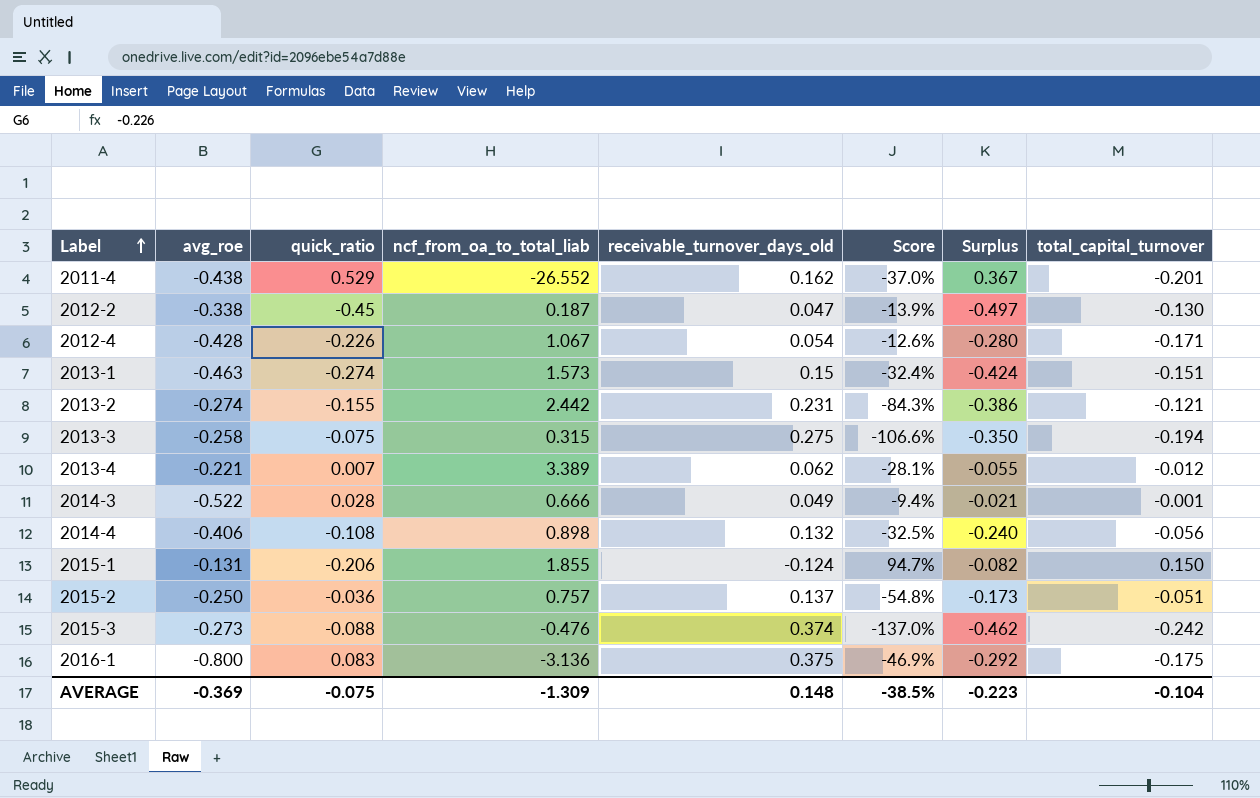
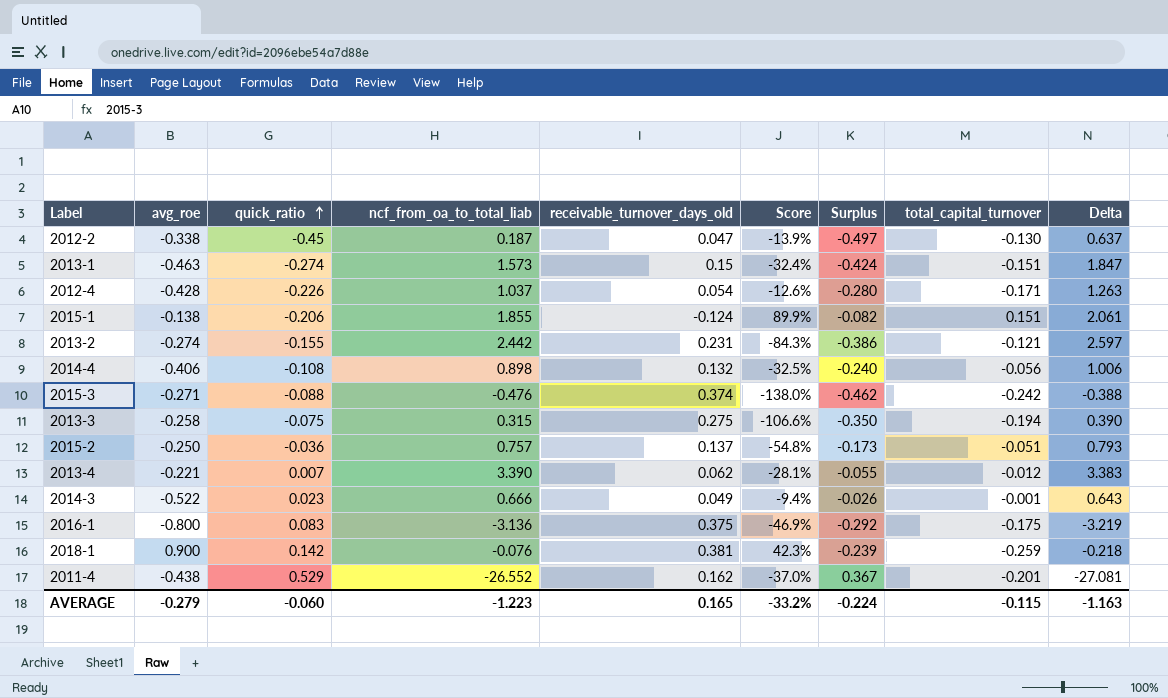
row order: Label ascending -> quick_ratio ascending
column Delta | formula: none -> [ncf_from_oa_to_total_liab] - [quick_ratio]
2012-4 | ncf_from_oa_to_total_liab: 1.067 -> 1.037
2015-1 | avg_roe: -0.131 -> -0.138
2015-1 | Score: 94.7% -> 89.9%
2015-1 | total_capital_turnover: 0.150 -> 0.151
2015-3 | avg_roe: -0.273 -> -0.271
2015-3 | Score: -137.0% -> -138.0%
2013-4 | ncf_from_oa_to_total_liab: 3.389 -> 3.390
2014-3 | quick_ratio: 0.028 -> 0.023
2014-3 | Surplus: -0.021 -> -0.026
row 2018-1: none -> 0.900 | 0.142 | -0.076 | 0.381 | 42.3% | -0.239 | -0.259 | -0.218
AVERAGE | avg_roe: -0.369 -> -0.279
AVERAGE | quick_ratio: -0.075 -> -0.060
AVERAGE | ncf_from_oa_to_total_liab: -1.309 -> -1.223
AVERAGE | receivable_turnover_days_old: 0.148 -> 0.165
AVERAGE | Score: -38.5% -> -33.2%
AVERAGE | Surplus: -0.223 -> -0.224
AVERAGE | total_capital_turnover: -0.104 -> -0.115

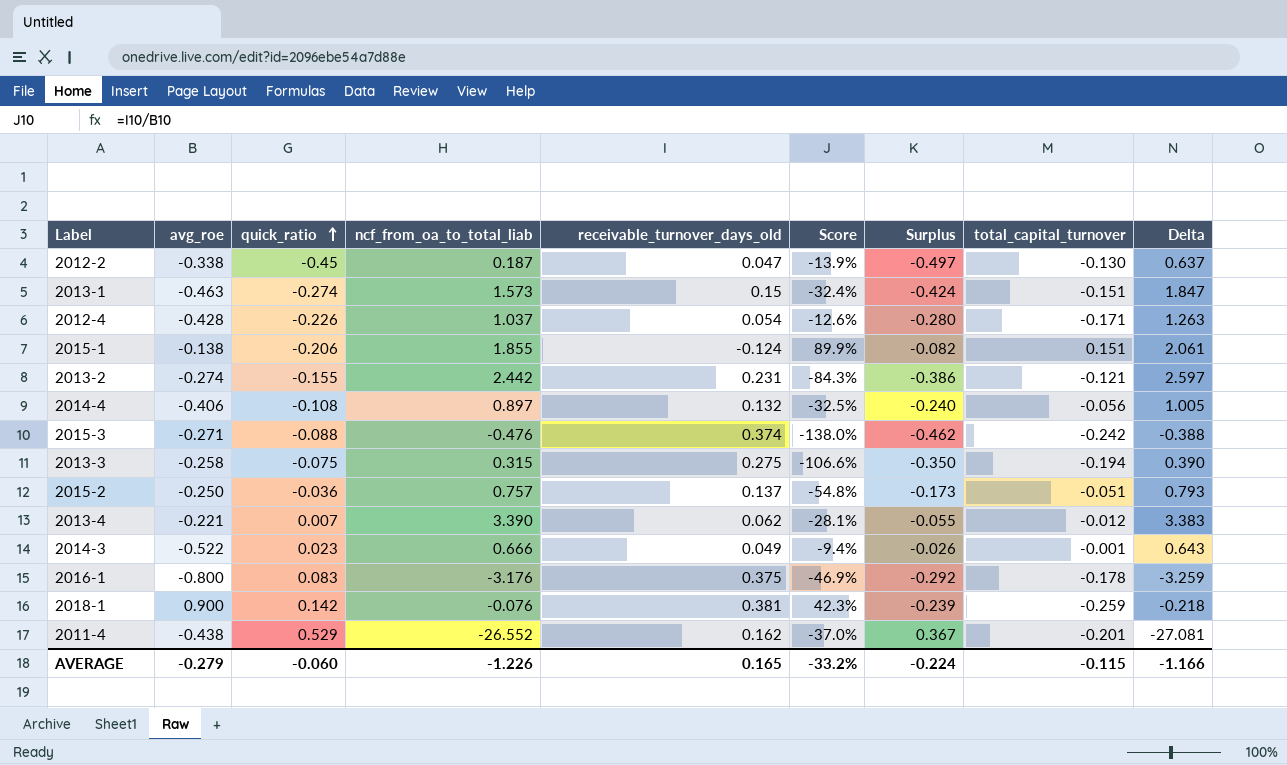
2014-4 | ncf_from_oa_to_total_liab: 0.898 -> 0.897
2014-4 | Delta: 1.006 -> 1.005
2016-1 | ncf_from_oa_to_total_liab: -3.136 -> -3.176
2016-1 | total_capital_turnover: -0.175 -> -0.178
2016-1 | Delta: -3.219 -> -3.259
AVERAGE | ncf_from_oa_to_total_liab: -1.223 -> -1.226
AVERAGE | Delta: -1.163 -> -1.166

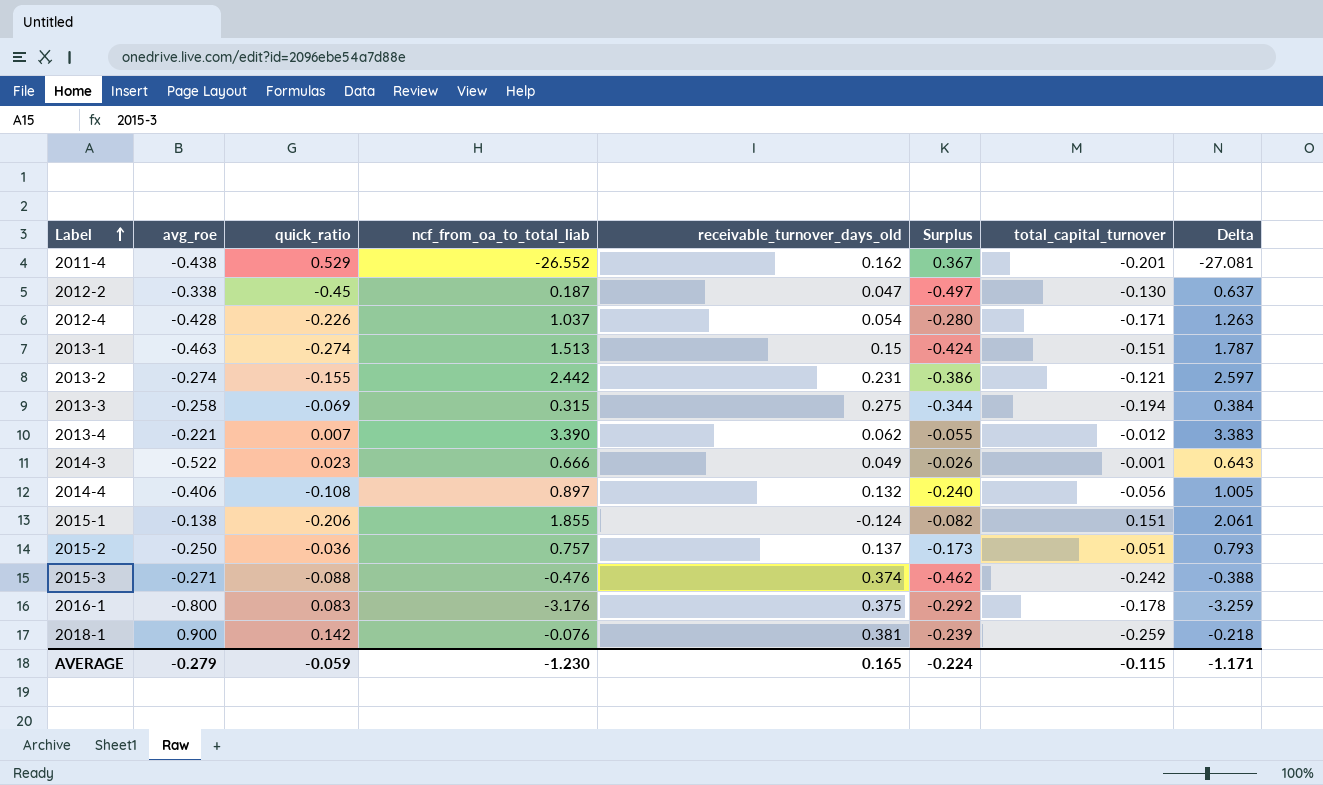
row order: quick_ratio ascending -> Label ascending
column Score | formula: [receivable_turnover_days_old] / [avg_roe] -> none
2013-1 | ncf_from_oa_to_total_liab: 1.573 -> 1.513
2013-1 | Delta: 1.847 -> 1.787
2013-3 | quick_ratio: -0.075 -> -0.069
2013-3 | Surplus: -0.350 -> -0.344
2013-3 | Delta: 0.390 -> 0.384
AVERAGE | quick_ratio: -0.060 -> -0.059
AVERAGE | ncf_from_oa_to_total_liab: -1.226 -> -1.230
AVERAGE | Delta: -1.166 -> -1.171

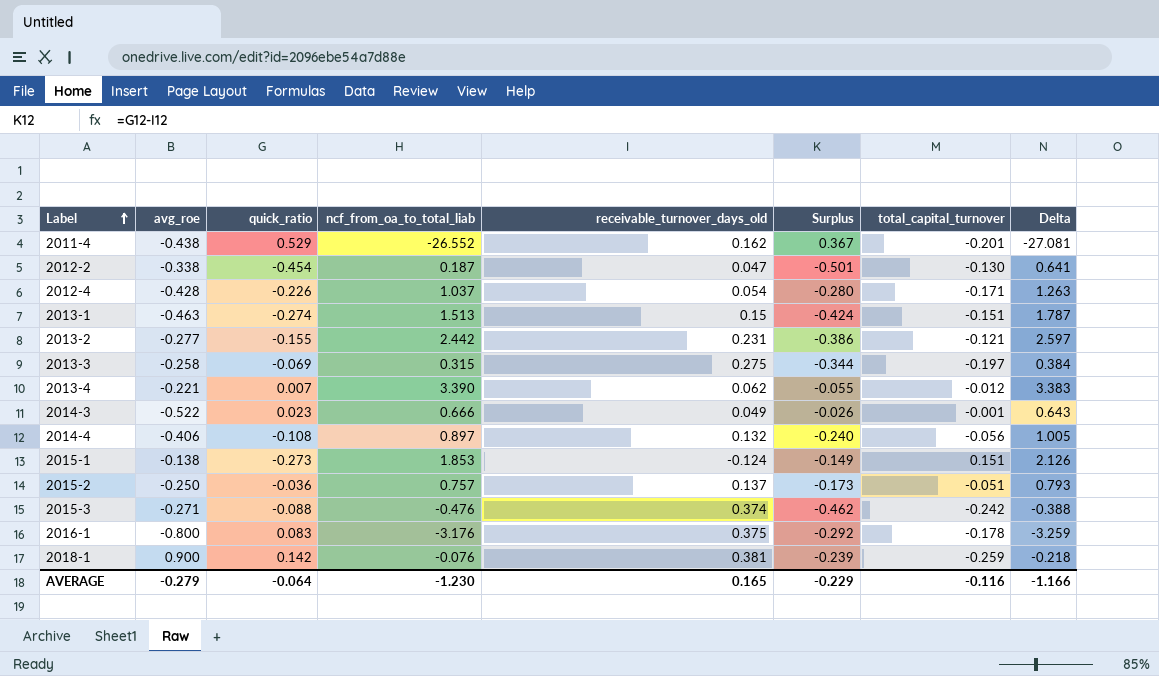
2012-2 | quick_ratio: -0.45 -> -0.454
2012-2 | Surplus: -0.497 -> -0.501
2012-2 | Delta: 0.637 -> 0.641
2013-2 | avg_roe: -0.274 -> -0.277
2013-3 | total_capital_turnover: -0.194 -> -0.197
2015-1 | quick_ratio: -0.206 -> -0.273
2015-1 | ncf_from_oa_to_total_liab: 1.855 -> 1.853
2015-1 | Surplus: -0.082 -> -0.149
2015-1 | Delta: 2.061 -> 2.126
AVERAGE | quick_ratio: -0.059 -> -0.064
AVERAGE | Surplus: -0.224 -> -0.229
AVERAGE | total_capital_turnover: -0.115 -> -0.116
AVERAGE | Delta: -1.171 -> -1.166

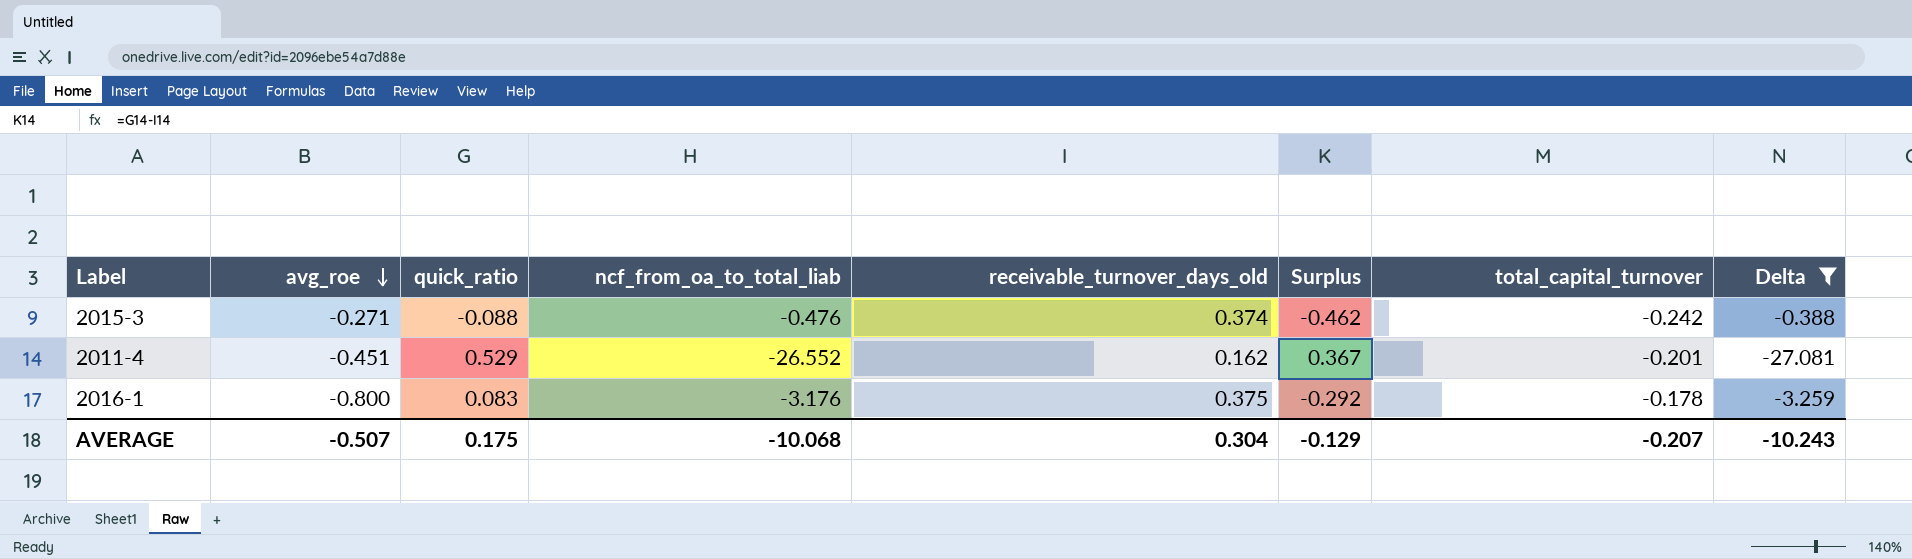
filter: none -> Delta <= -0.388
row order: Label ascending -> avg_roe descending
2011-4 | avg_roe: -0.438 -> -0.451
AVERAGE | avg_roe: -0.279 -> -0.507
AVERAGE | quick_ratio: -0.064 -> 0.175
AVERAGE | ncf_from_oa_to_total_liab: -1.230 -> -10.068
AVERAGE | receivable_turnover_days_old: 0.165 -> 0.304
AVERAGE | Surplus: -0.229 -> -0.129
AVERAGE | total_capital_turnover: -0.116 -> -0.207
AVERAGE | Delta: -1.166 -> -10.243

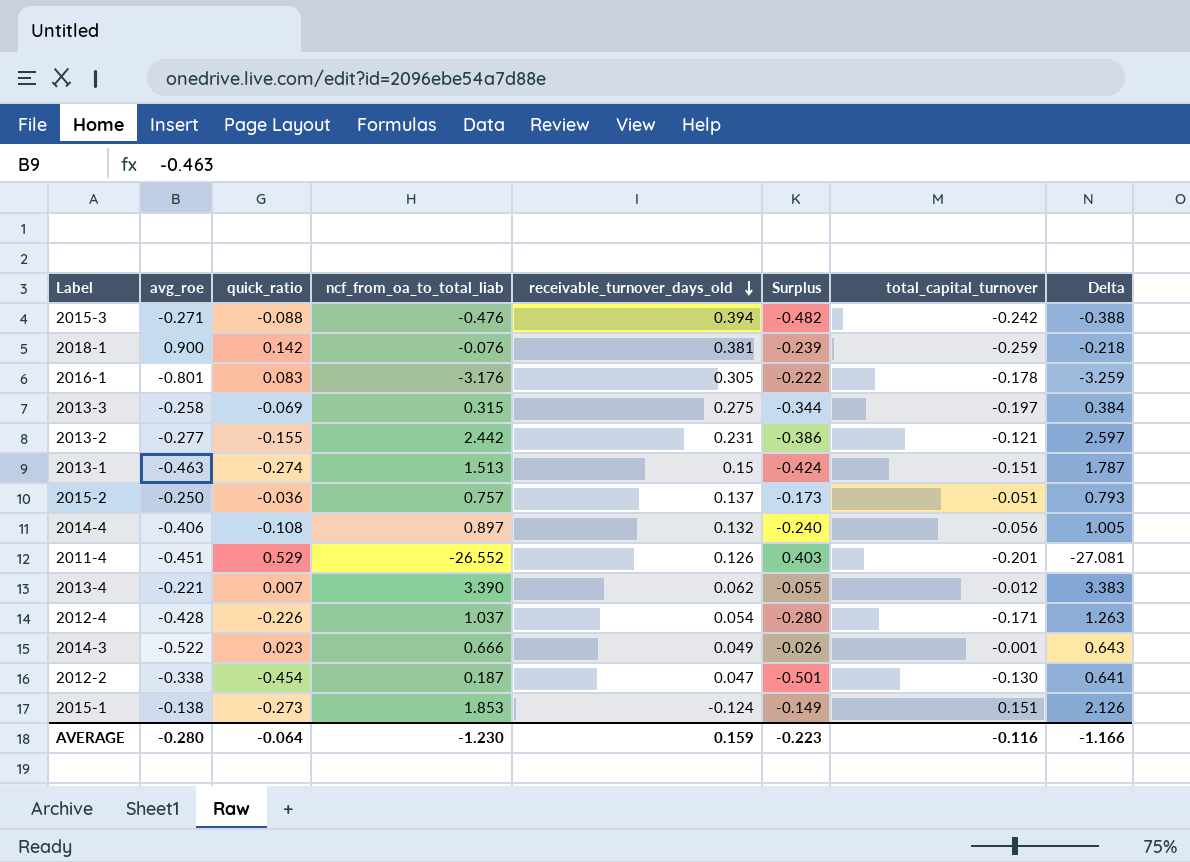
filter: Delta <= -0.388 -> none
row order: avg_roe descending -> receivable_turnover_days_old descending
2015-3 | receivable_turnover_days_old: 0.374 -> 0.394
2015-3 | Surplus: -0.462 -> -0.482
2016-1 | avg_roe: -0.800 -> -0.801
2016-1 | receivable_turnover_days_old: 0.375 -> 0.305
2016-1 | Surplus: -0.292 -> -0.222
2011-4 | receivable_turnover_days_old: 0.162 -> 0.126
2011-4 | Surplus: 0.367 -> 0.403
AVERAGE | avg_roe: -0.507 -> -0.280
AVERAGE | quick_ratio: 0.175 -> -0.064
AVERAGE | ncf_from_oa_to_total_liab: -10.068 -> -1.230
AVERAGE | receivable_turnover_days_old: 0.304 -> 0.159
AVERAGE | Surplus: -0.129 -> -0.223
AVERAGE | total_capital_turnover: -0.207 -> -0.116
AVERAGE | Delta: -10.243 -> -1.166

